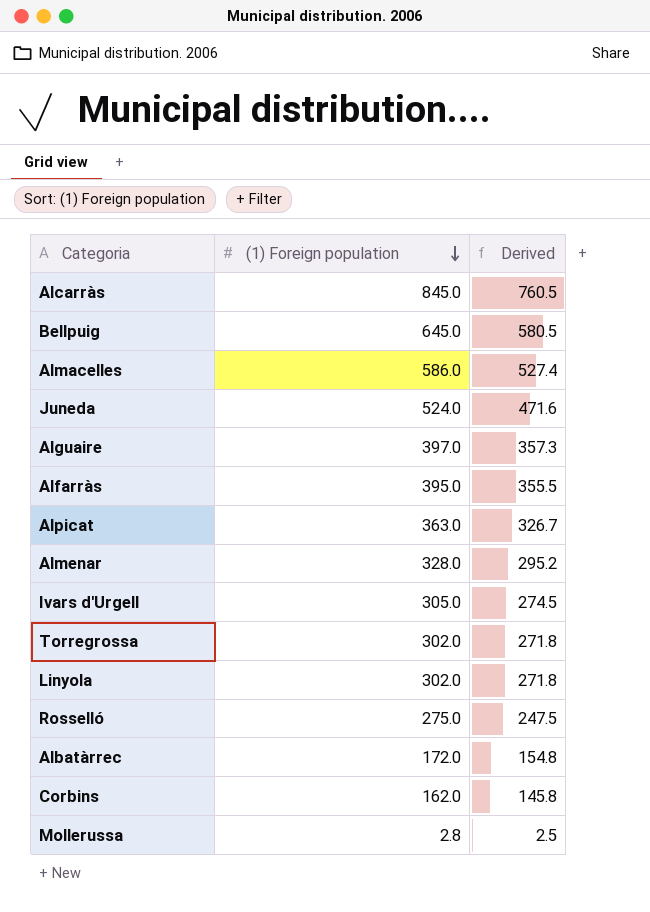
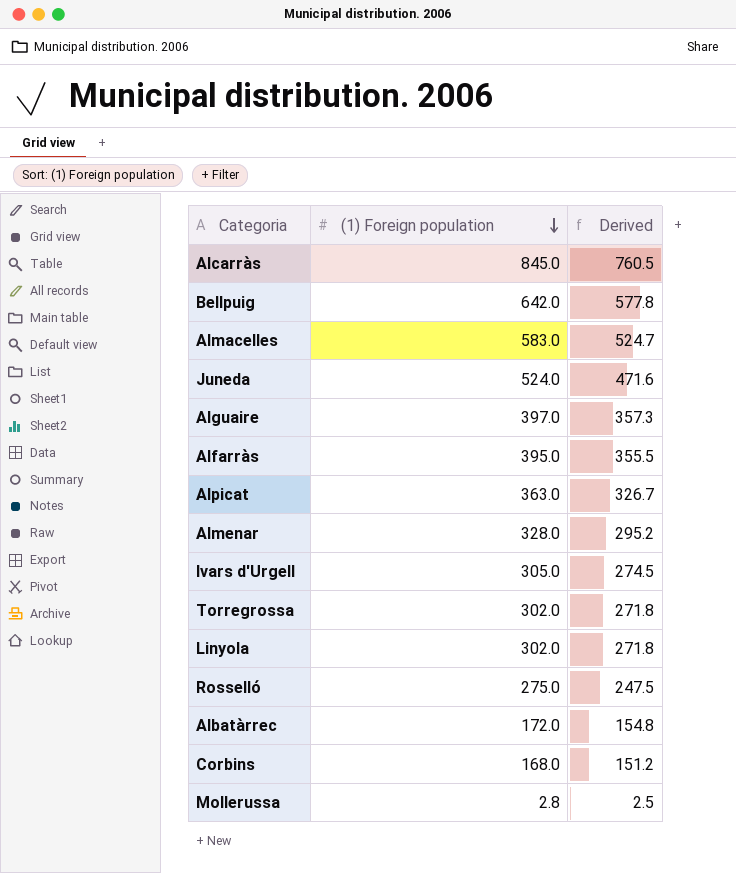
Bellpuig | (1) Foreign population: 645.0 -> 642.0
Bellpuig | Derived: 580.5 -> 577.8
Almacelles | (1) Foreign population: 586.0 -> 583.0
Almacelles | Derived: 527.4 -> 524.7
Corbins | (1) Foreign population: 162.0 -> 168.0
Corbins | Derived: 145.8 -> 151.2

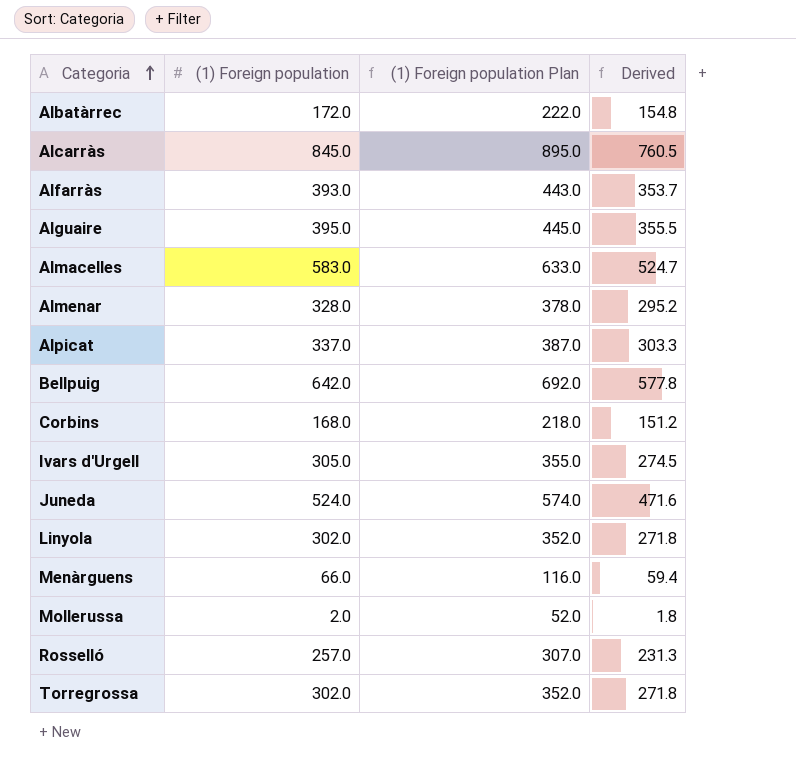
row order: (1) Foreign population descending -> Categoria ascending
column (1) Foreign population Plan | formula: none -> [(1) Foreign population] + 50
Alfarràs | (1) Foreign population: 395.0 -> 393.0
Alfarràs | Derived: 355.5 -> 353.7
Alguaire | (1) Foreign population: 397.0 -> 395.0
Alguaire | Derived: 357.3 -> 355.5
Alpicat | (1) Foreign population: 363.0 -> 337.0
Alpicat | Derived: 326.7 -> 303.3
row Menàrguens: none -> 66.0 | 116.0 | 59.4
Mollerussa | (1) Foreign population: 2.8 -> 2.0
Mollerussa | Derived: 2.5 -> 1.8
Rosselló | (1) Foreign population: 275.0 -> 257.0
Rosselló | Derived: 247.5 -> 231.3

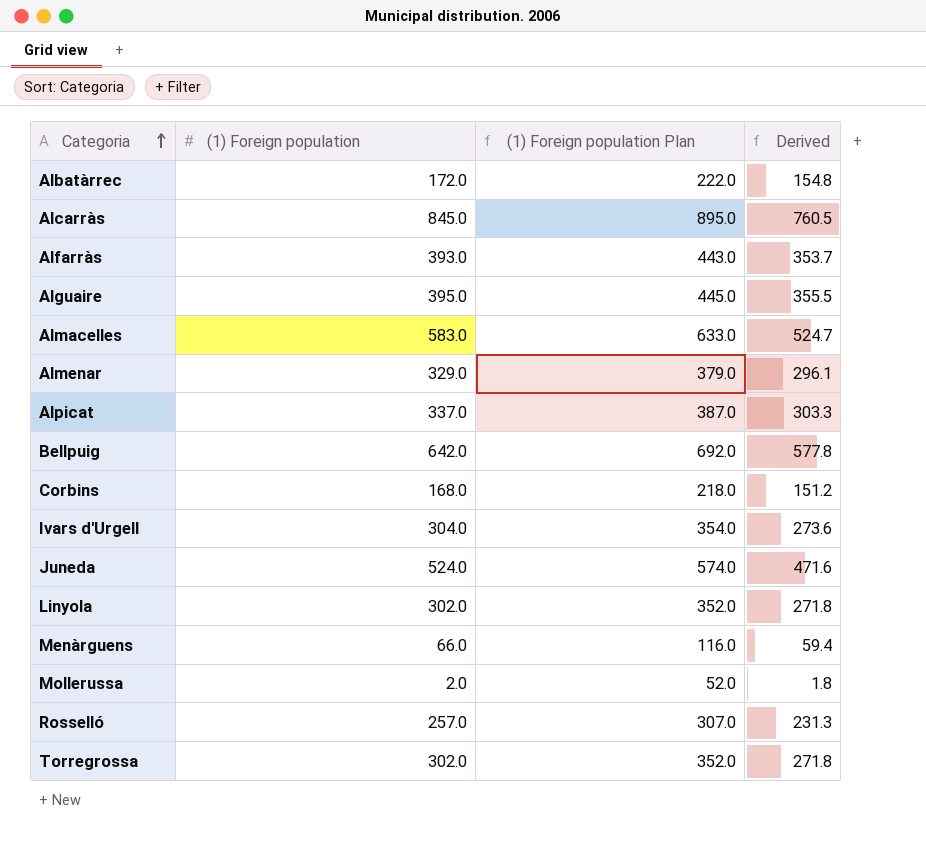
Almenar | (1) Foreign population: 328.0 -> 329.0
Almenar | (1) Foreign population Plan: 378.0 -> 379.0
Almenar | Derived: 295.2 -> 296.1
Ivars d'Urgell | (1) Foreign population: 305.0 -> 304.0
Ivars d'Urgell | (1) Foreign population Plan: 355.0 -> 354.0
Ivars d'Urgell | Derived: 274.5 -> 273.6

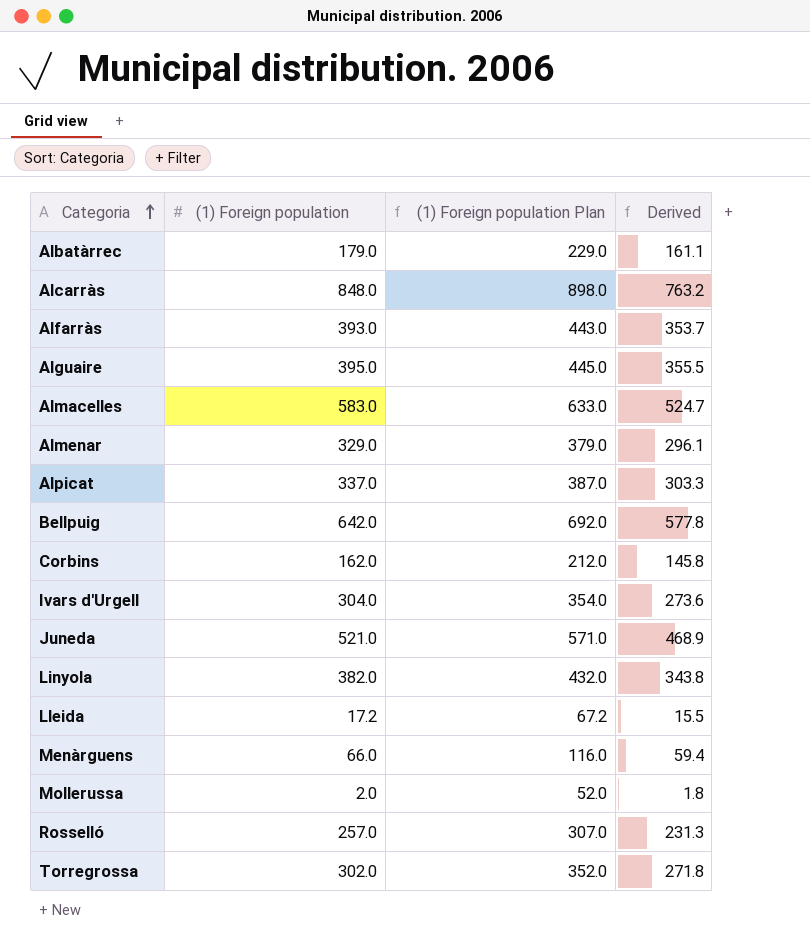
Albatàrrec | (1) Foreign population: 172.0 -> 179.0
Albatàrrec | (1) Foreign population Plan: 222.0 -> 229.0
Albatàrrec | Derived: 154.8 -> 161.1
Alcarràs | (1) Foreign population: 845.0 -> 848.0
Alcarràs | (1) Foreign population Plan: 895.0 -> 898.0
Alcarràs | Derived: 760.5 -> 763.2
Corbins | (1) Foreign population: 168.0 -> 162.0
Corbins | (1) Foreign population Plan: 218.0 -> 212.0
Corbins | Derived: 151.2 -> 145.8
Juneda | (1) Foreign population: 524.0 -> 521.0
Juneda | (1) Foreign population Plan: 574.0 -> 571.0
Juneda | Derived: 471.6 -> 468.9
Linyola | (1) Foreign population: 302.0 -> 382.0
Linyola | (1) Foreign population Plan: 352.0 -> 432.0
Linyola | Derived: 271.8 -> 343.8
row Lleida: none -> 17.2 | 67.2 | 15.5

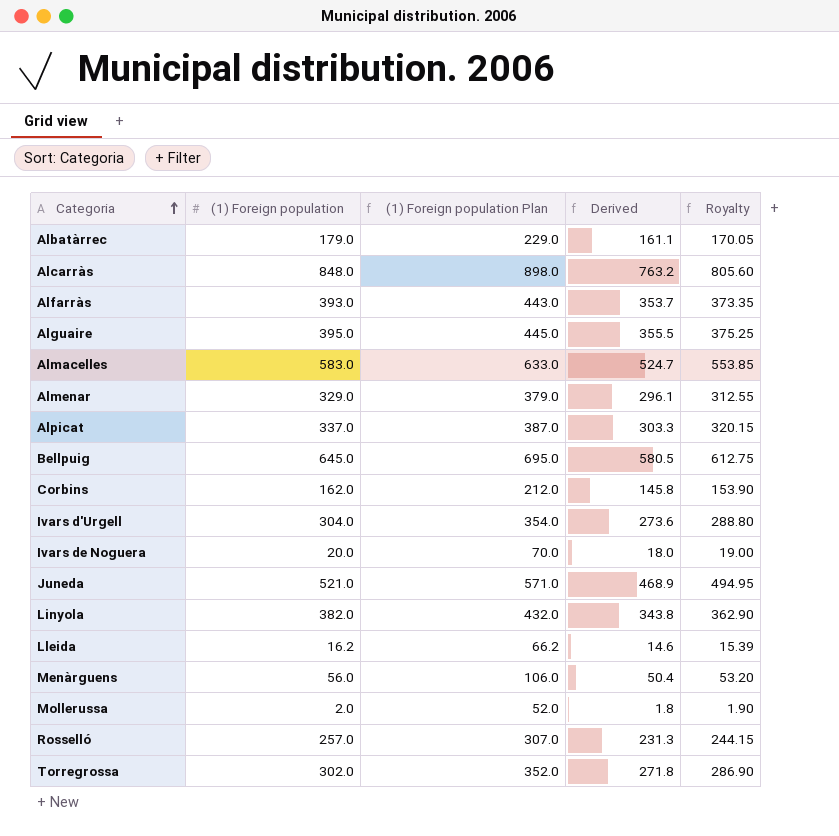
column Royalty | formula: none -> [(1) Foreign population] * 0.95
Bellpuig | (1) Foreign population: 642.0 -> 645.0
Bellpuig | (1) Foreign population Plan: 692.0 -> 695.0
Bellpuig | Derived: 577.8 -> 580.5
row Ivars de Noguera: none -> 20.0 | 70.0 | 18.0 | 19.00
Lleida | (1) Foreign population: 17.2 -> 16.2
Lleida | (1) Foreign population Plan: 67.2 -> 66.2
Lleida | Derived: 15.5 -> 14.6
Menàrguens | (1) Foreign population: 66.0 -> 56.0
Menàrguens | (1) Foreign population Plan: 116.0 -> 106.0
Menàrguens | Derived: 59.4 -> 50.4

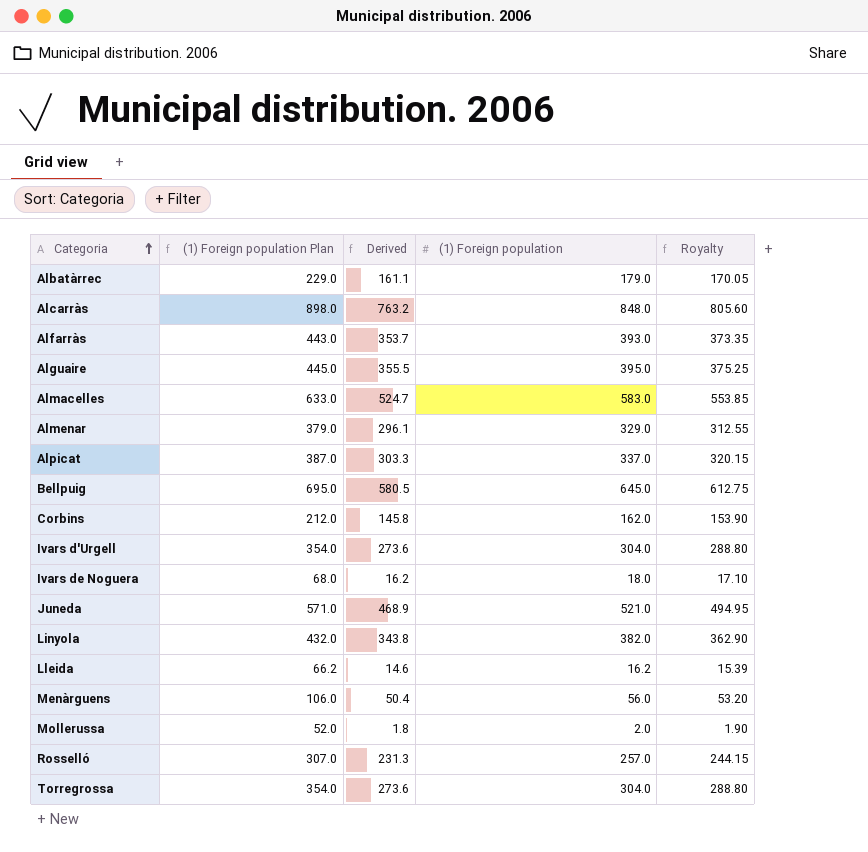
column (1) Foreign population | position: 2 -> 4
Ivars de Noguera | (1) Foreign population Plan: 70.0 -> 68.0
Ivars de Noguera | Derived: 18.0 -> 16.2
Ivars de Noguera | (1) Foreign population: 20.0 -> 18.0
Ivars de Noguera | Royalty: 19.00 -> 17.10
Torregrossa | (1) Foreign population Plan: 352.0 -> 354.0
Torregrossa | Derived: 271.8 -> 273.6
Torregrossa | (1) Foreign population: 302.0 -> 304.0
Torregrossa | Royalty: 286.90 -> 288.80

